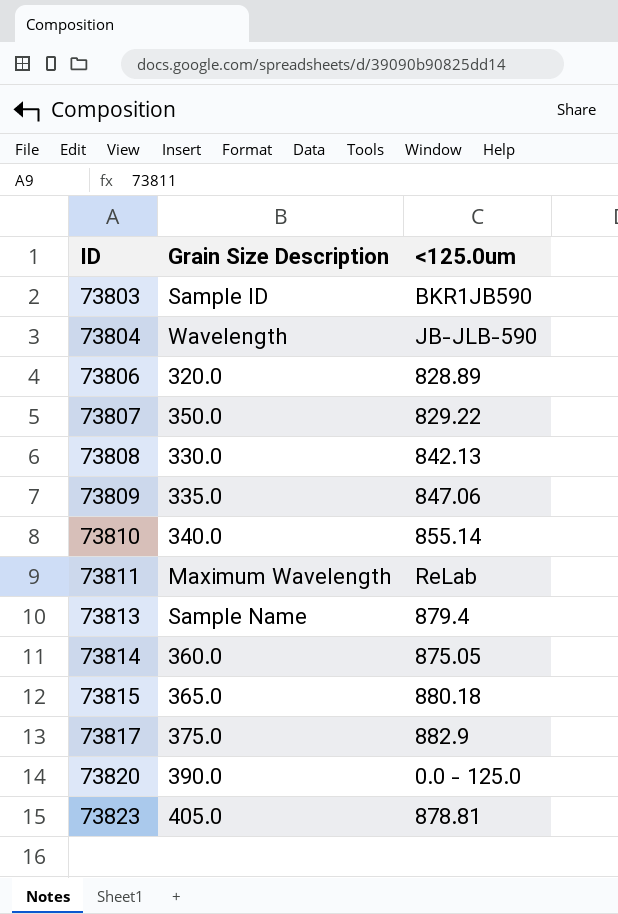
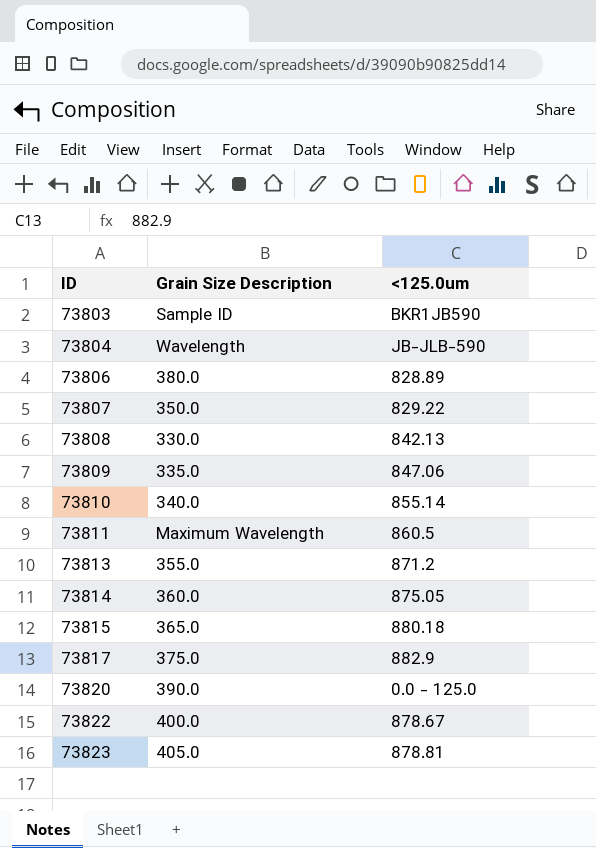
73806 | Grain Size Description: 320.0 -> 380.0
73811 | <125.0um: ReLab -> 860.5
73813 | Grain Size Description: Sample Name -> 355.0
73813 | <125.0um: 879.4 -> 871.2
row 73822: none -> 400.0 | 878.67

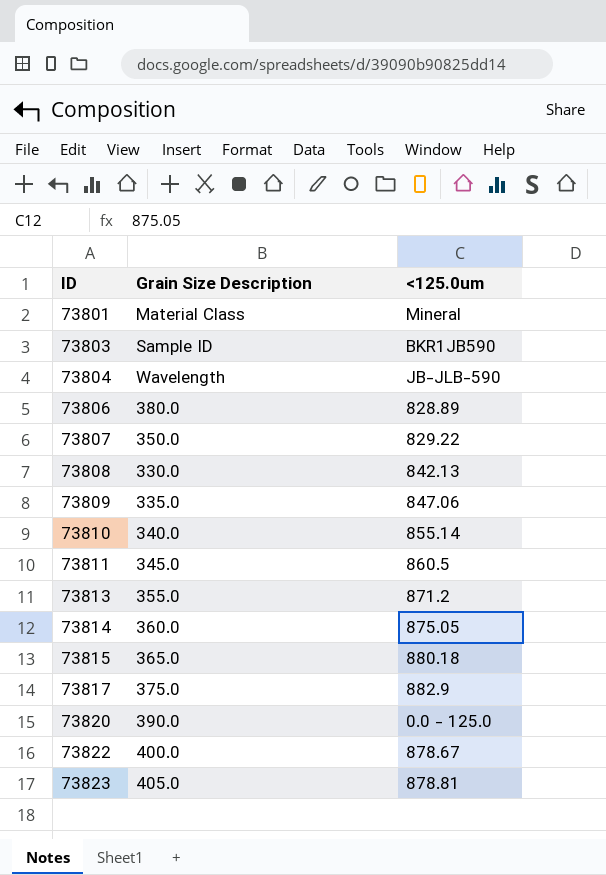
row 73801: none -> Material Class | Mineral
73811 | Grain Size Description: Maximum Wavelength -> 345.0

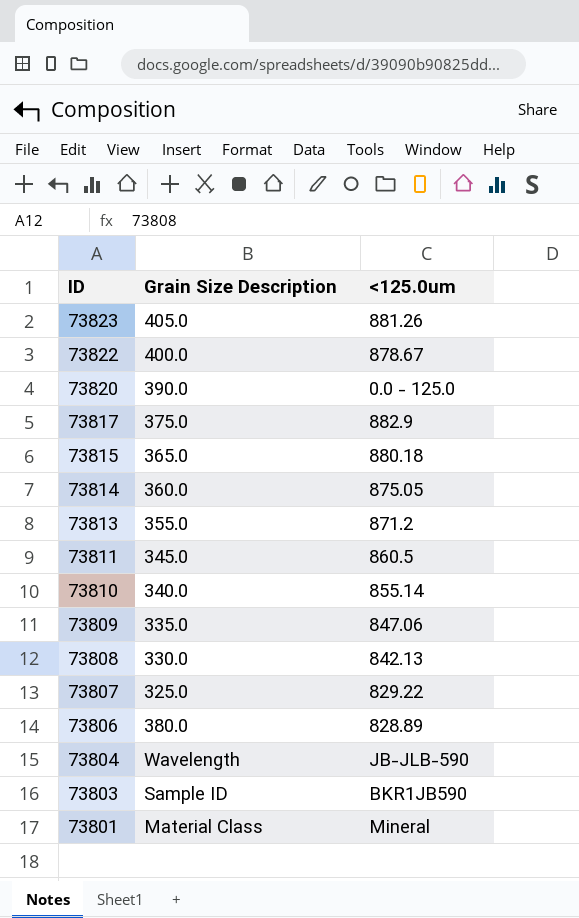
row order: ID ascending -> ID descending
73823 | <125.0um: 878.81 -> 881.26
73807 | Grain Size Description: 350.0 -> 325.0

